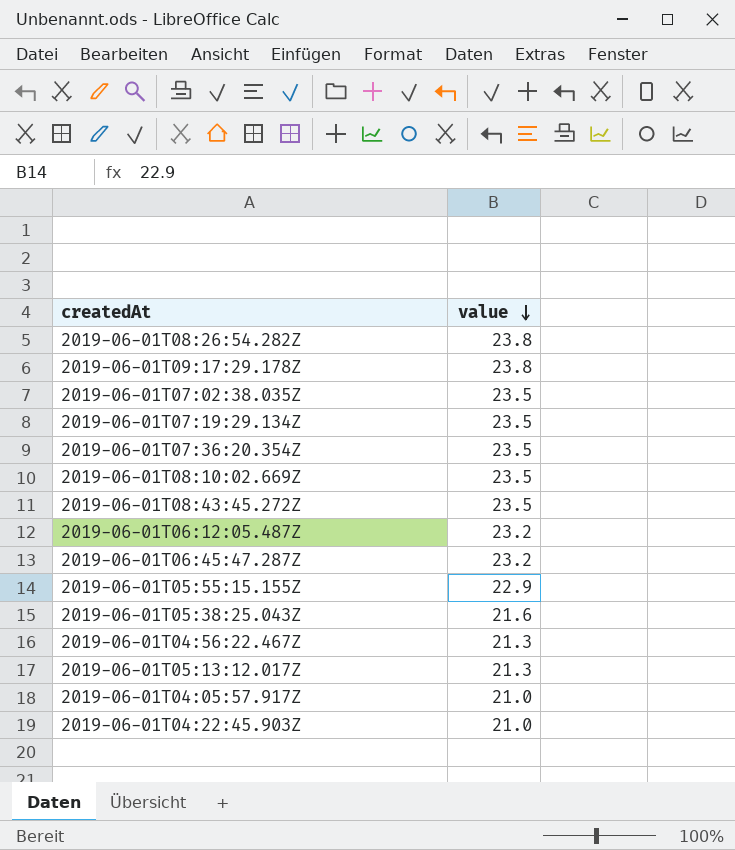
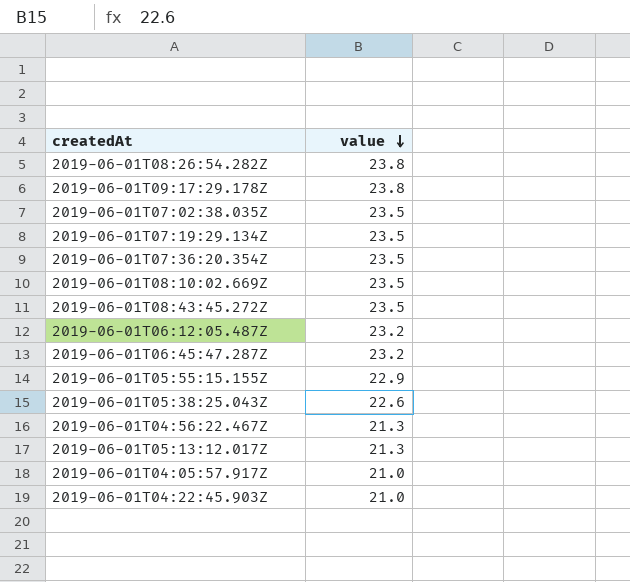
2019-06-01T05:38:25.043Z | value: 21.6 -> 22.6

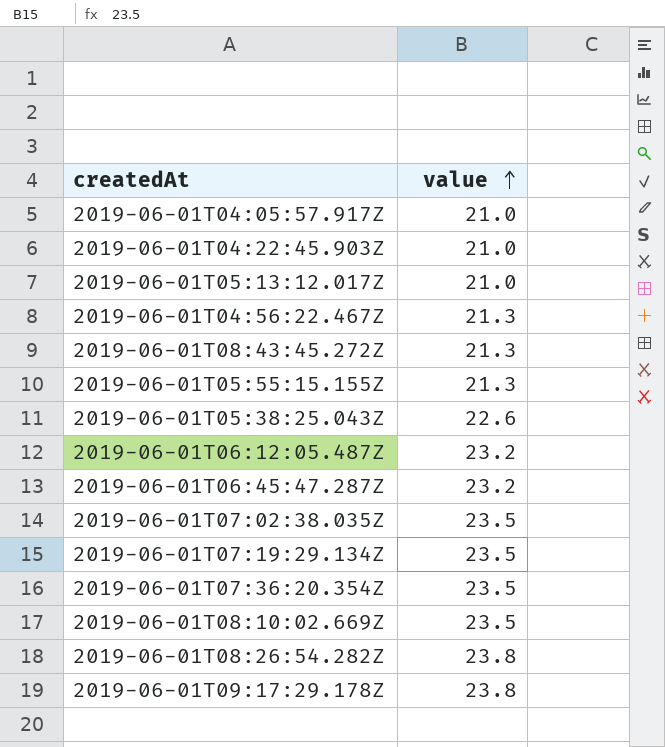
row order: value descending -> value ascending
2019-06-01T05:13:12.017Z | value: 21.3 -> 21.0
2019-06-01T08:43:45.272Z | value: 23.5 -> 21.3
2019-06-01T05:55:15.155Z | value: 22.9 -> 21.3

